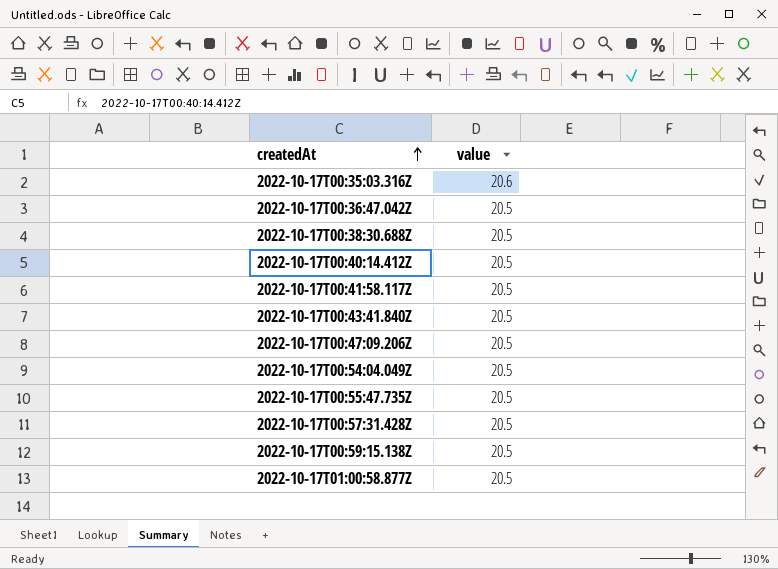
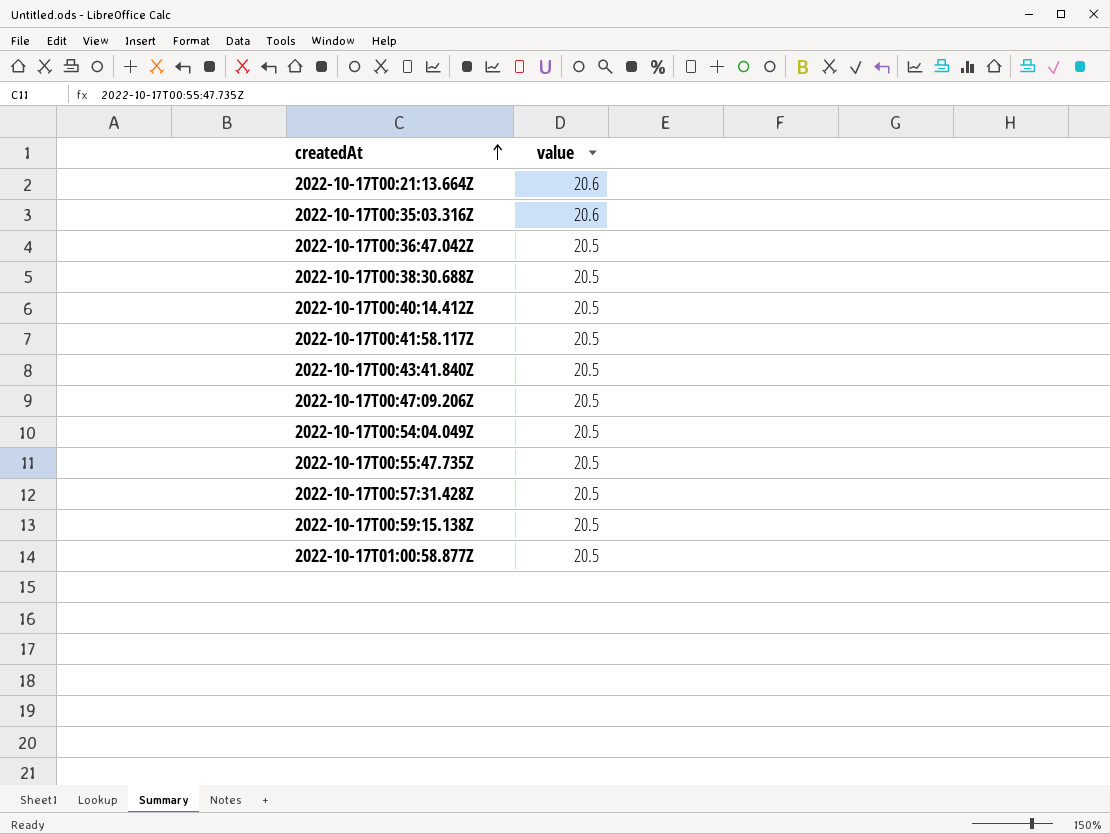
row 2022-10-17T00:21:13.664Z: none -> 20.6

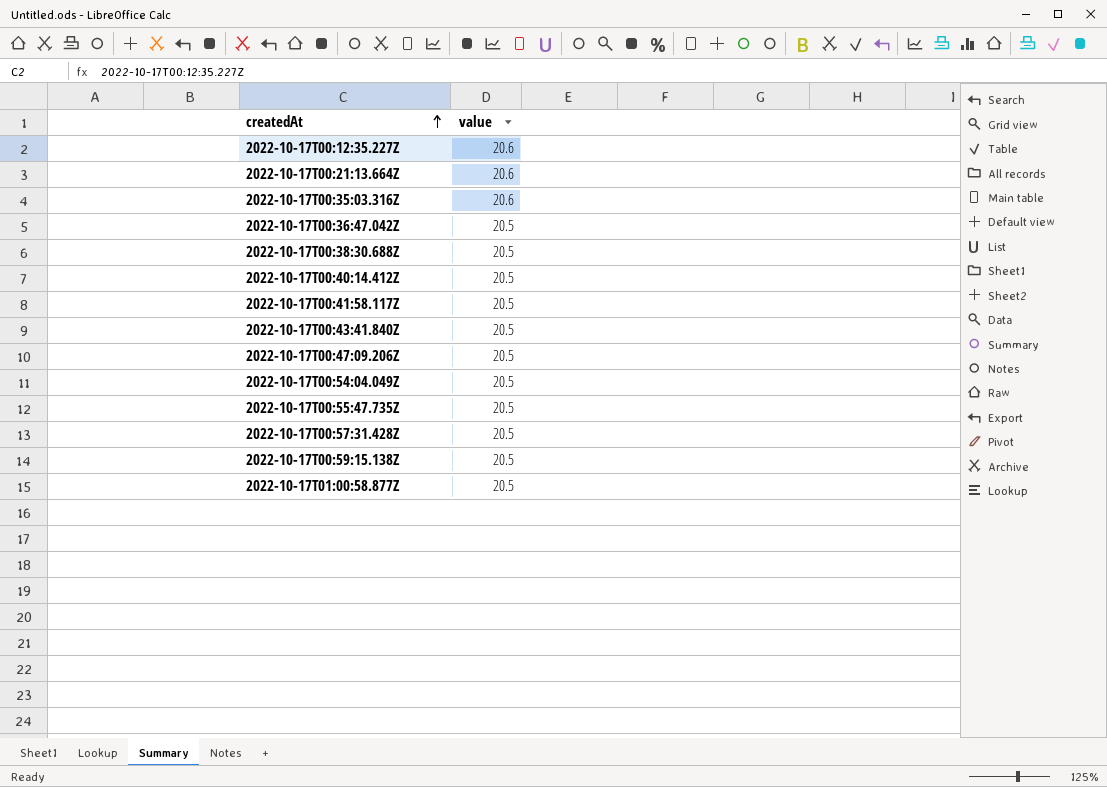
row 2022-10-17T00:12:35.227Z: none -> 20.6

